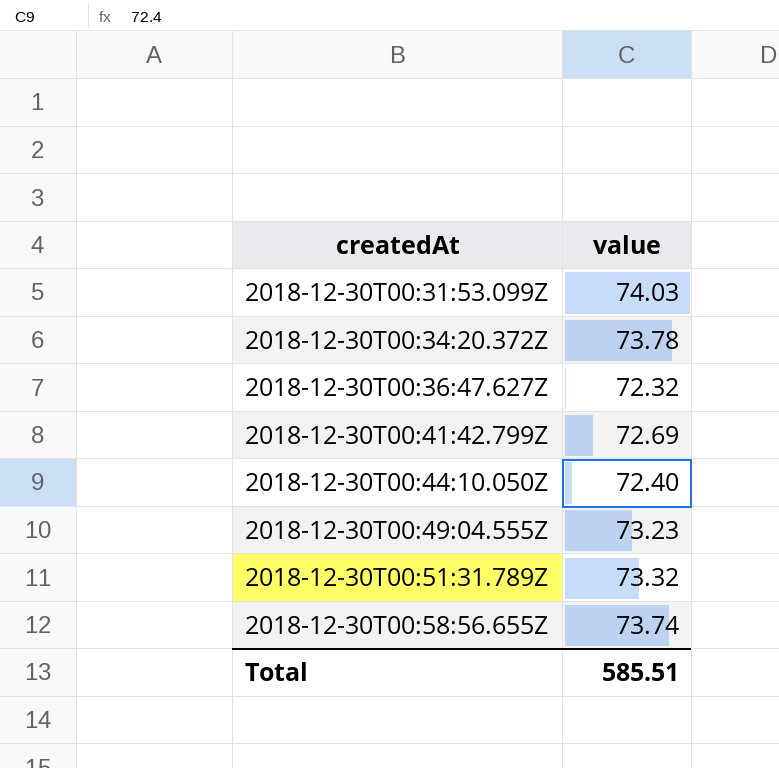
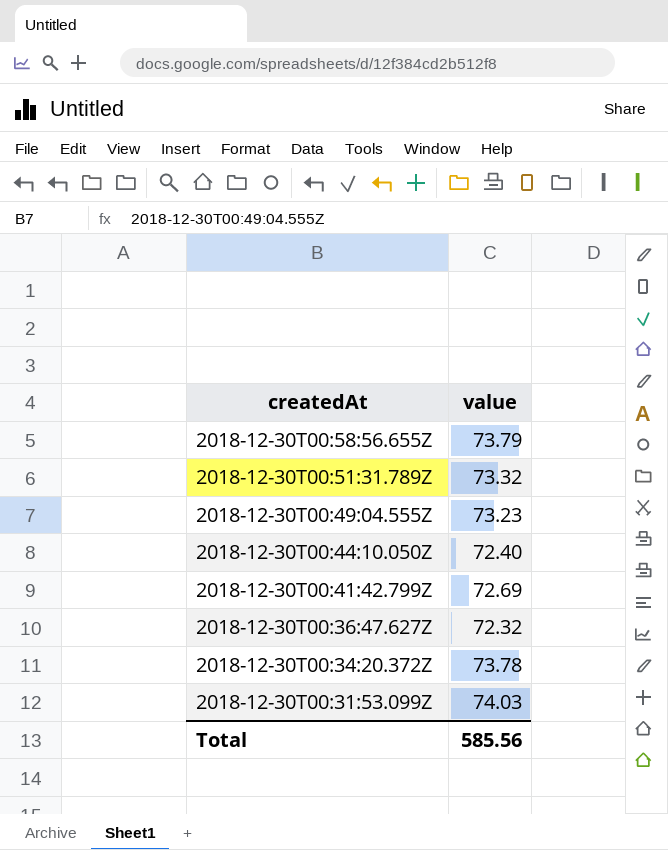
row order: createdAt ascending -> createdAt descending
2018-12-30T00:58:56.655Z | value: 73.74 -> 73.79
Total | value: 585.51 -> 585.56

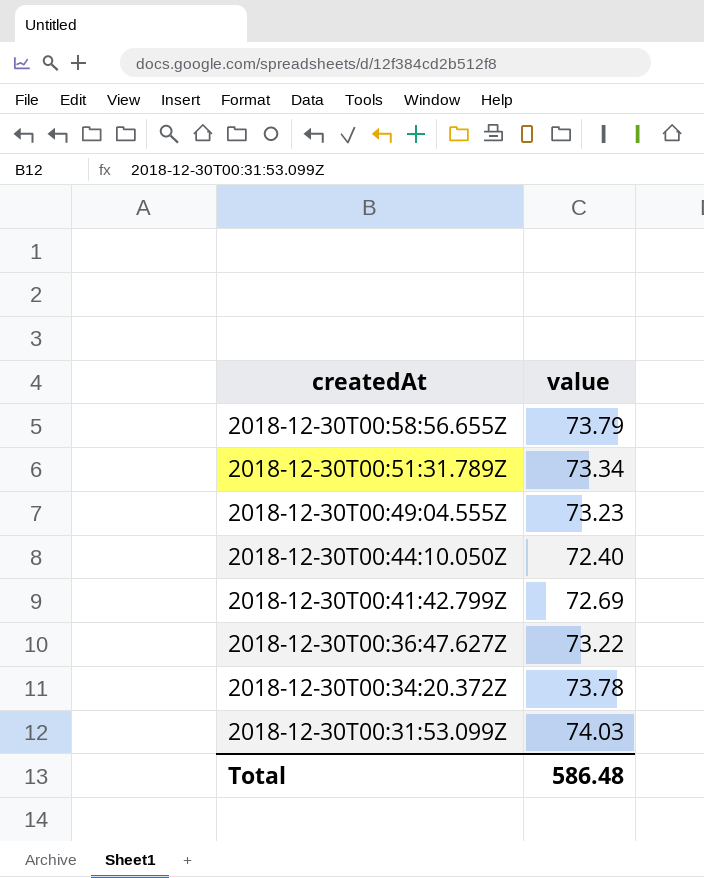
2018-12-30T00:51:31.789Z | value: 73.32 -> 73.34
2018-12-30T00:36:47.627Z | value: 72.32 -> 73.22
Total | value: 585.56 -> 586.48

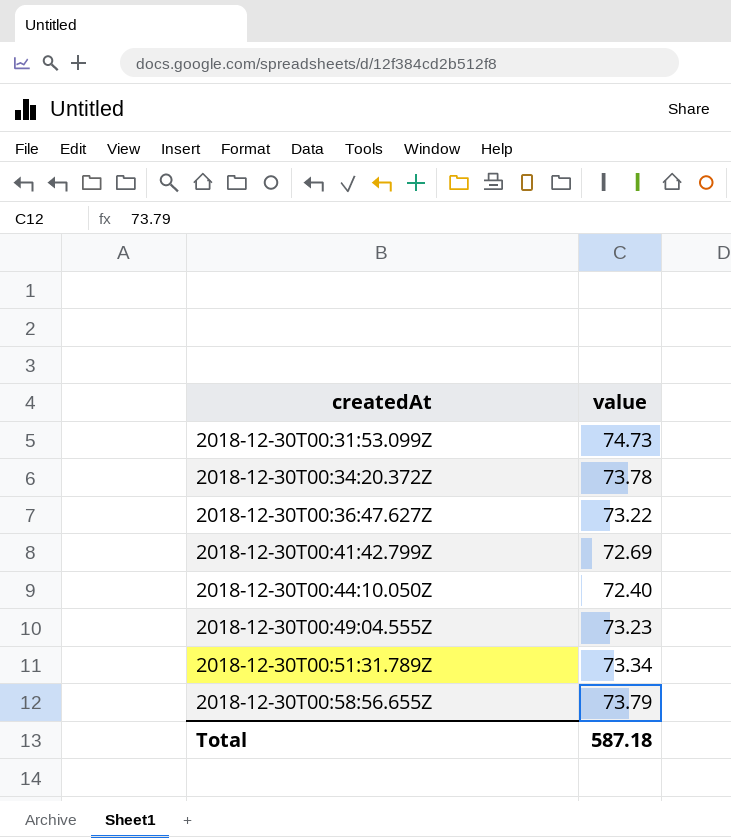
row order: createdAt descending -> createdAt ascending
2018-12-30T00:31:53.099Z | value: 74.03 -> 74.73
Total | value: 586.48 -> 587.18

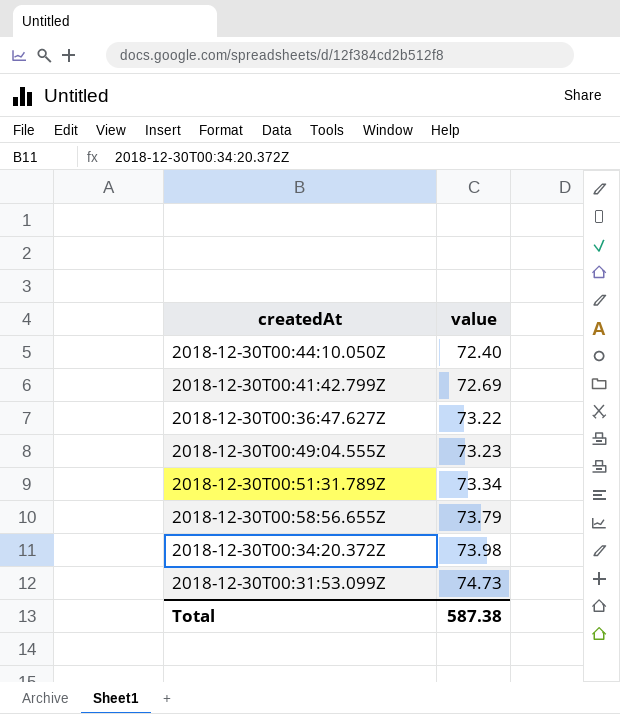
row order: createdAt ascending -> value ascending
2018-12-30T00:34:20.372Z | value: 73.78 -> 73.98
Total | value: 587.18 -> 587.38

